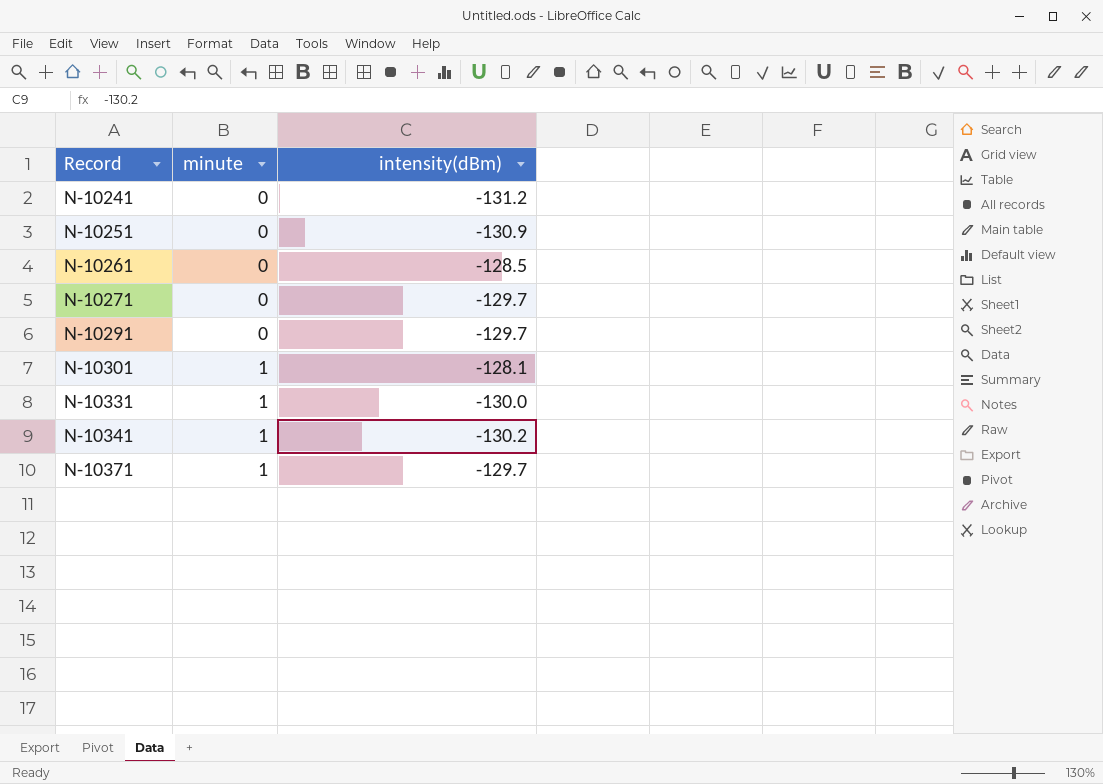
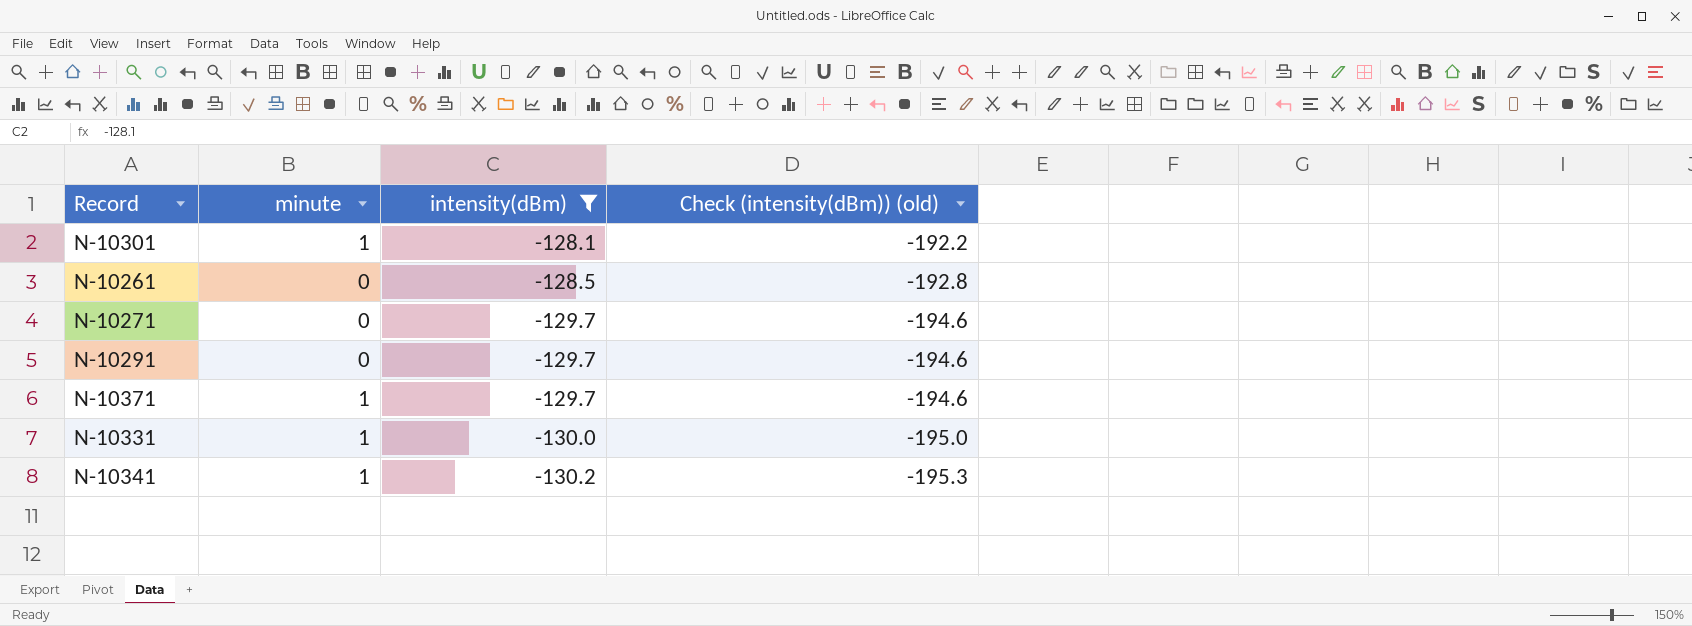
filter: none -> intensity(dBm) >= -130.2
row order: Record ascending -> intensity(dBm) descending
column Check (intensity(dBm)) (old) | formula: none -> [intensity(dBm)] * 1.5

